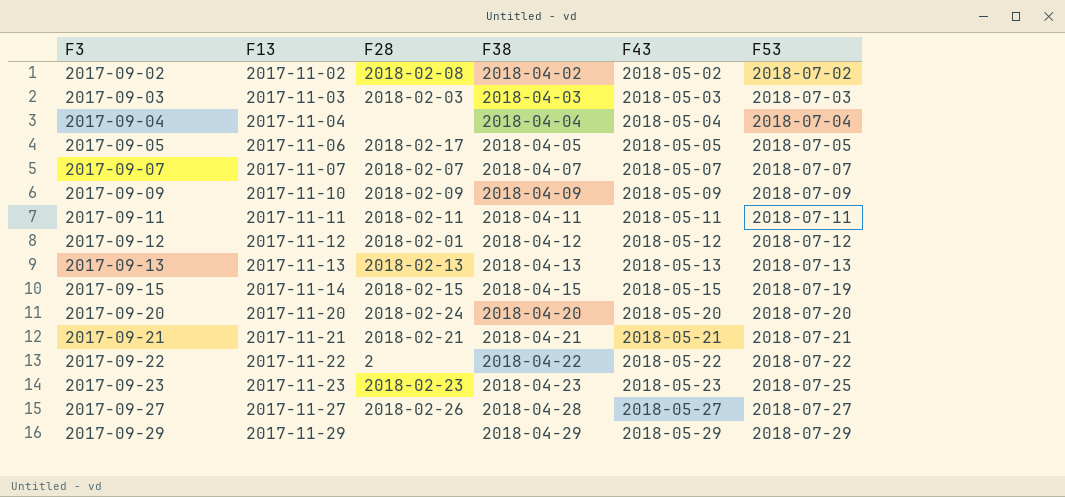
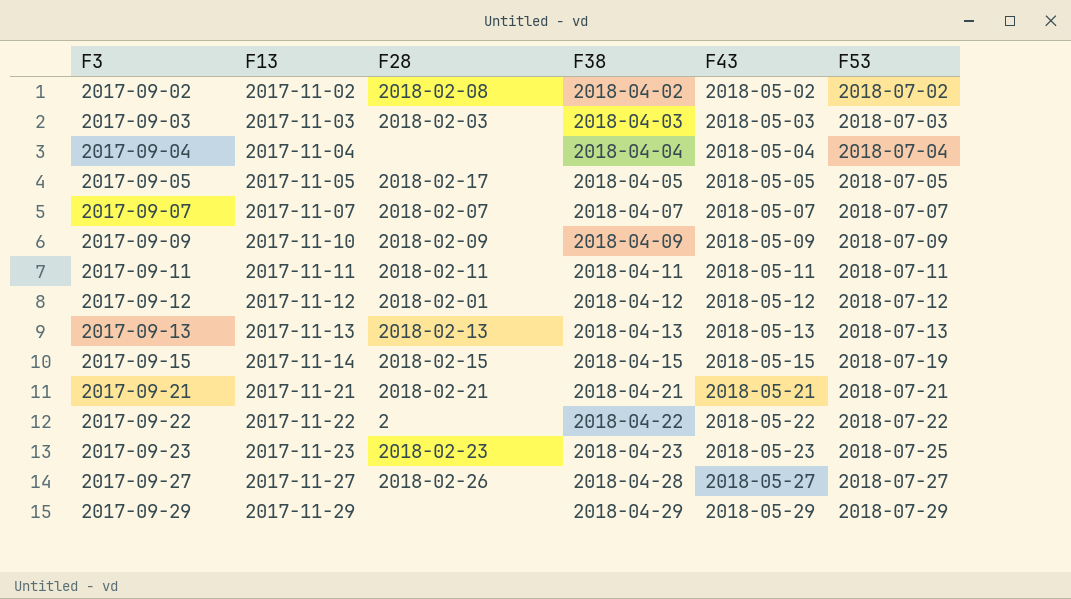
row 2017-09-20: 2017-11-20 | 2018-02-24 | 2018-04-20 | 2018-05-20 | 2018-07-20 -> none
2017-09-05 | F13: 2017-11-06 -> 2017-11-05

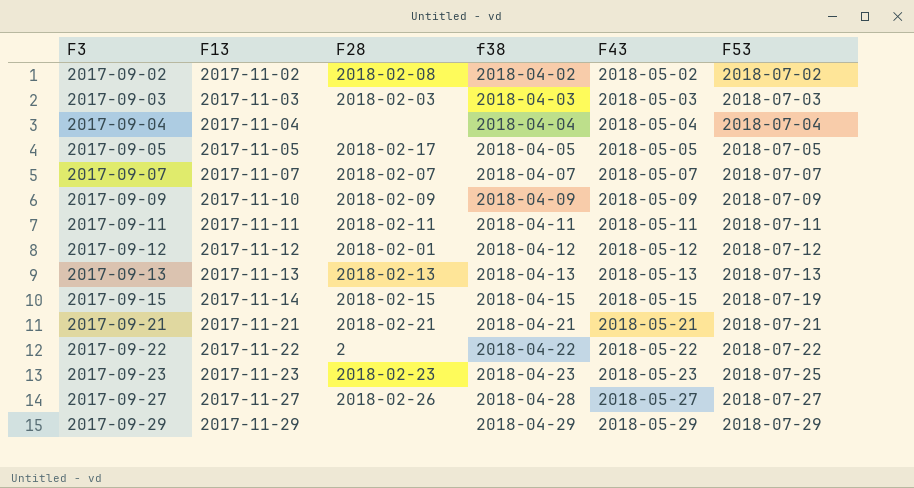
column name: F38 -> f38

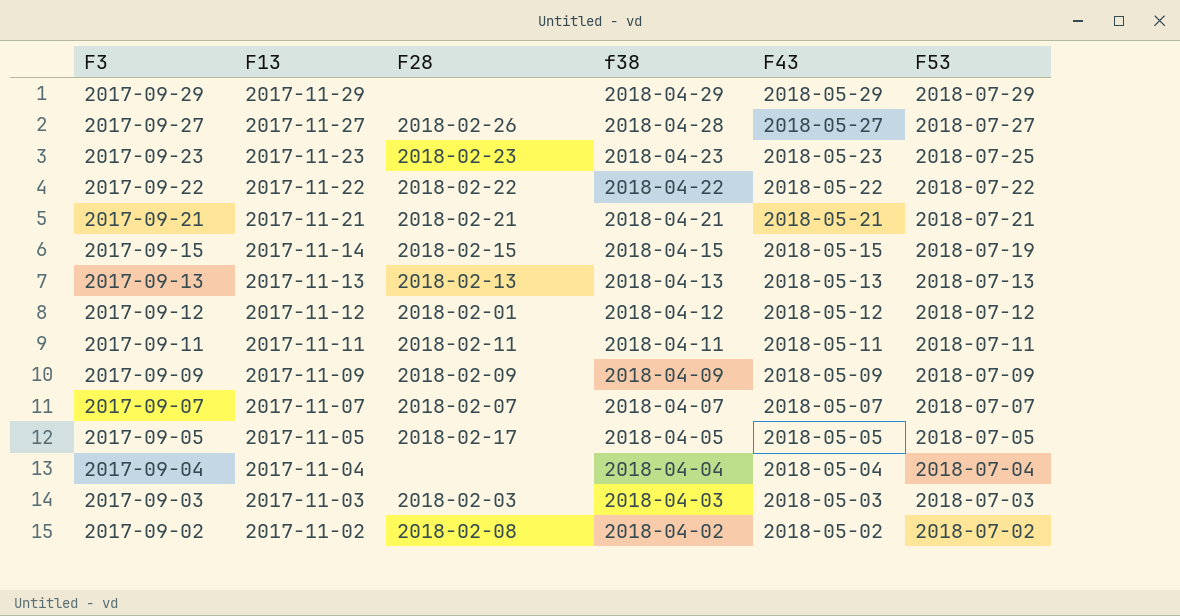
row order: F3 ascending -> F3 descending
2017-09-22 | F28: 2 -> 2018-02-22
2017-09-09 | F13: 2017-11-10 -> 2017-11-09

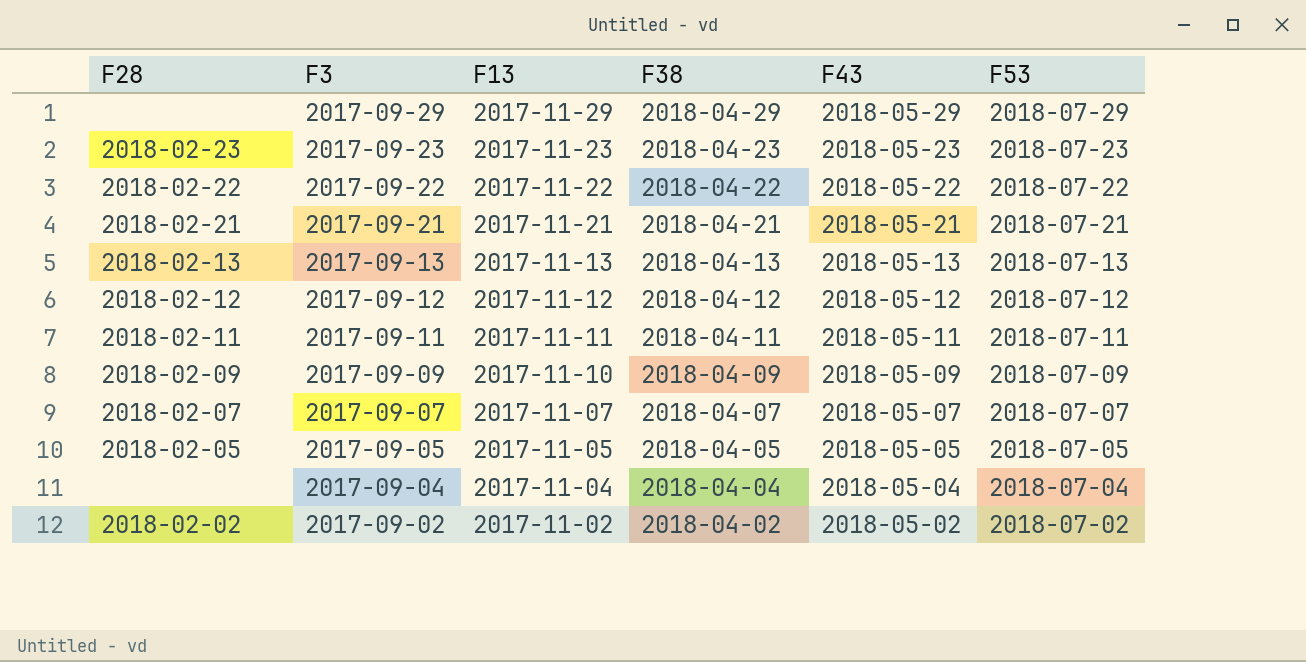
column F28 | position: 3 -> 1
column name: f38 -> F38
row 2017-09-27: 2017-11-27 | 2018-02-26 | 2018-04-28 | 2018-05-27 | 2018-07-27 -> none
row 2017-09-15: 2017-11-14 | 2018-02-15 | 2018-04-15 | 2018-05-15 | 2018-07-19 -> none
row 2017-09-03: 2017-11-03 | 2018-02-03 | 2018-04-03 | 2018-05-03 | 2018-07-03 -> none
2017-09-23 | F53: 2018-07-25 -> 2018-07-23
2017-09-12 | F28: 2018-02-01 -> 2018-02-12
2017-09-09 | F13: 2017-11-09 -> 2017-11-10
2017-09-05 | F28: 2018-02-17 -> 2018-02-05
2017-09-02 | F28: 2018-02-08 -> 2018-02-02

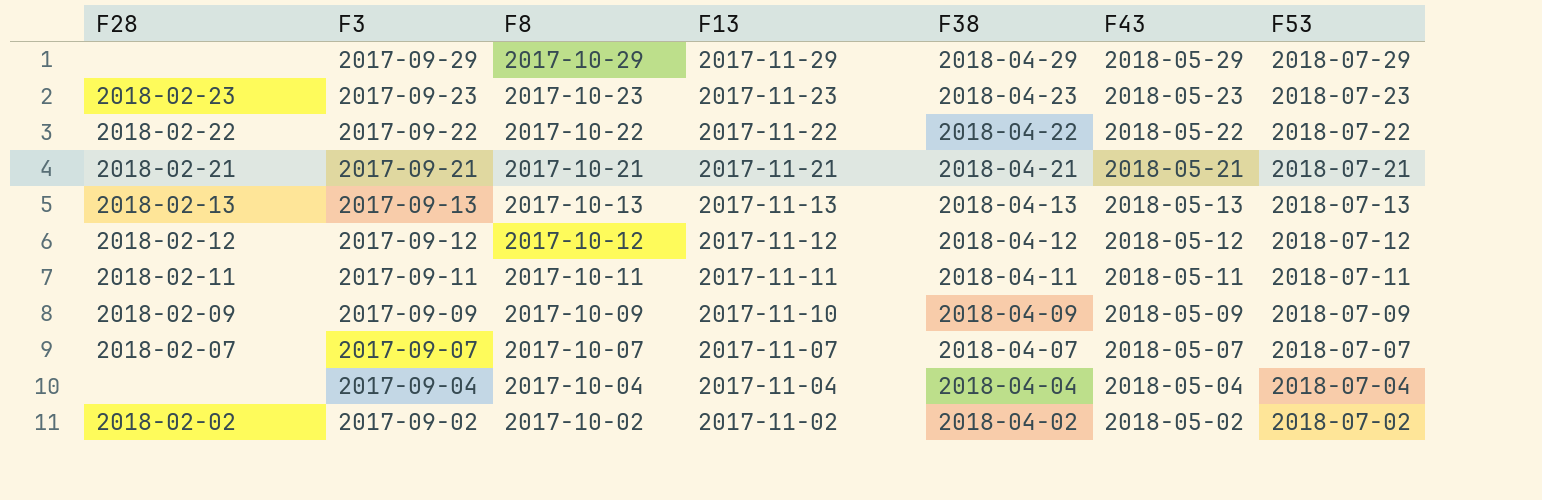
column F8 | position: none -> 3
row 2017-09-05: 2018-02-05 | 2017-11-05 | 2018-04-05 | 2018-05-05 | 2018-07-05 -> none

